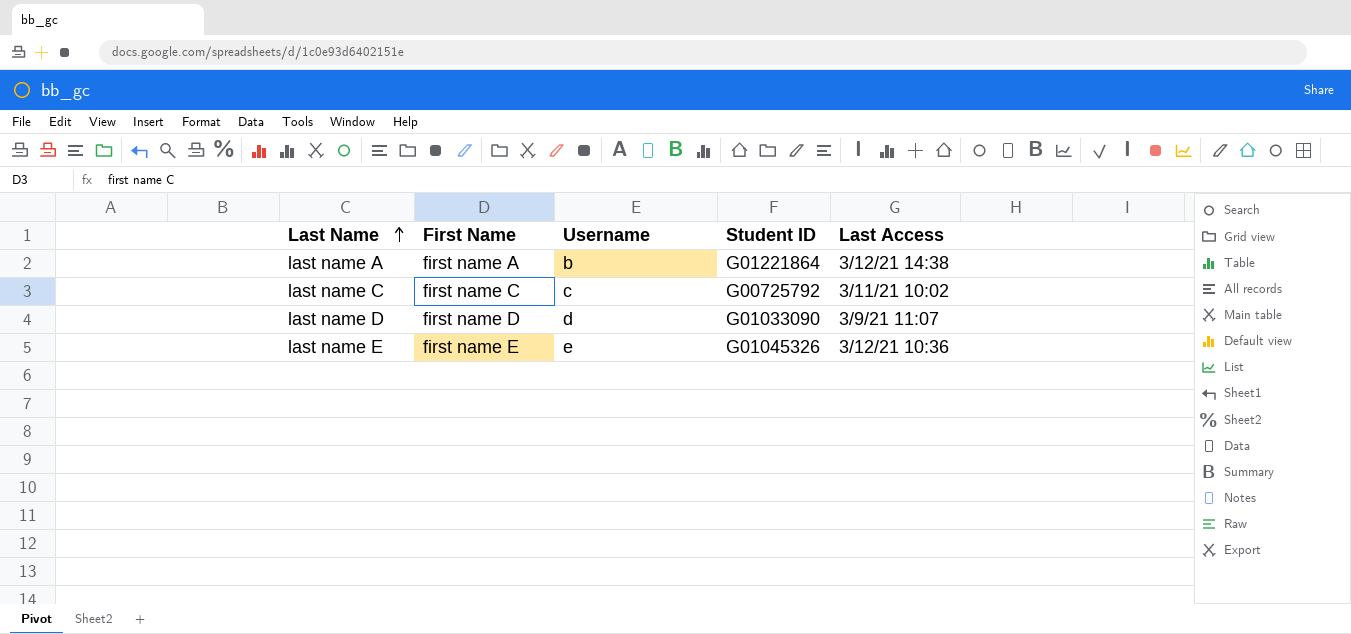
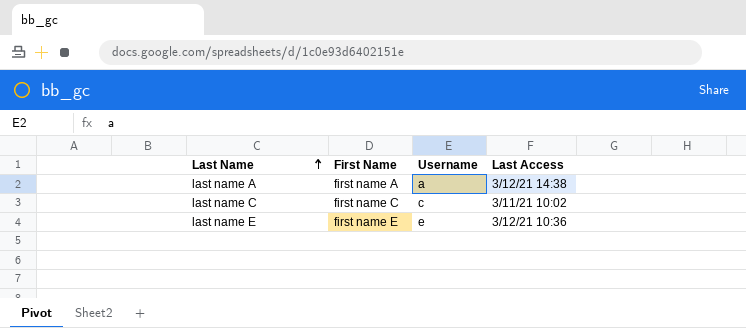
column Student ID | position: 4 -> none
row last name D: first name D | d | G01033090 | 3/9/21 11:07 -> none
last name A | Username: b -> a

